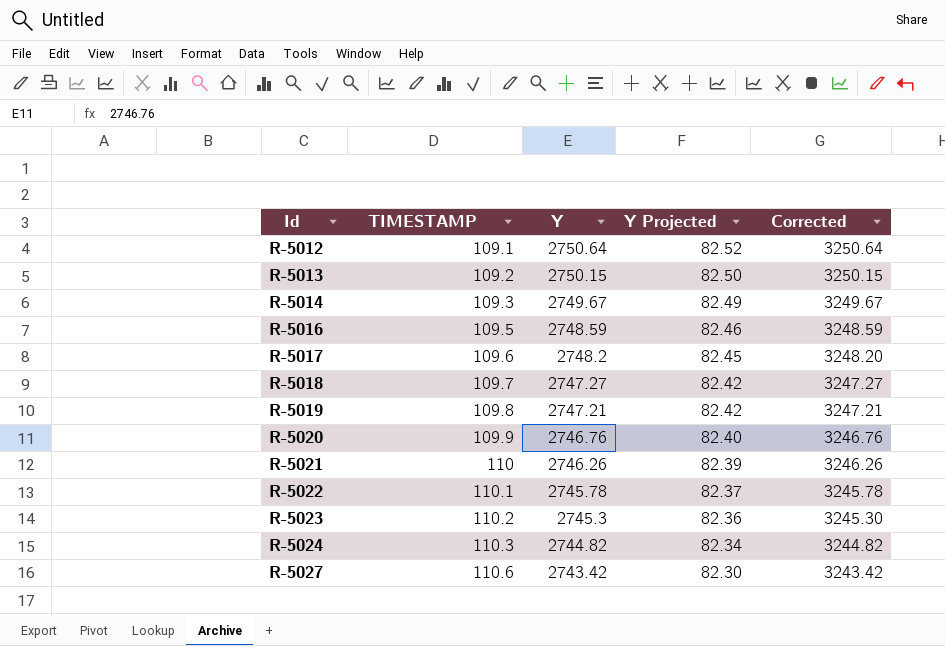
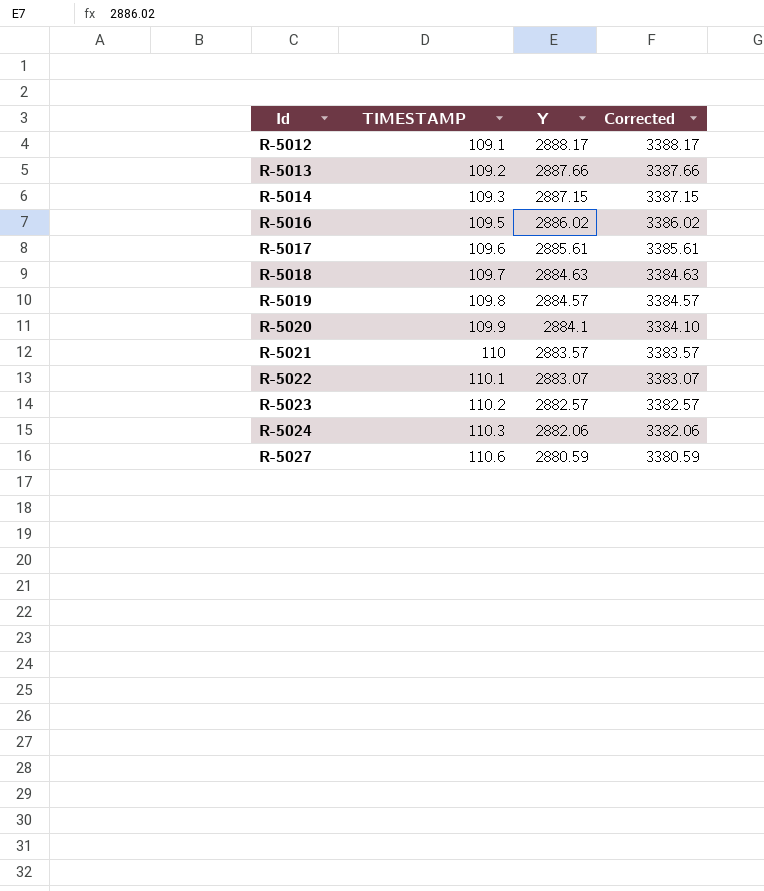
column Y Projected | formula: [Y] * 0.03 -> none
R-5012 | Y: 2750.64 -> 2888.17
R-5012 | Corrected: 3250.64 -> 3388.17
R-5013 | Y: 2750.15 -> 2887.66
R-5013 | Corrected: 3250.15 -> 3387.66
R-5014 | Y: 2749.67 -> 2887.15
R-5014 | Corrected: 3249.67 -> 3387.15
R-5016 | Y: 2748.59 -> 2886.02
R-5016 | Corrected: 3248.59 -> 3386.02
R-5017 | Y: 2748.2 -> 2885.61
R-5017 | Corrected: 3248.20 -> 3385.61
R-5018 | Y: 2747.27 -> 2884.63
R-5018 | Corrected: 3247.27 -> 3384.63
R-5019 | Y: 2747.21 -> 2884.57
R-5019 | Corrected: 3247.21 -> 3384.57
R-5020 | Y: 2746.76 -> 2884.1
R-5020 | Corrected: 3246.76 -> 3384.10
R-5021 | Y: 2746.26 -> 2883.57
R-5021 | Corrected: 3246.26 -> 3383.57
R-5022 | Y: 2745.78 -> 2883.07
R-5022 | Corrected: 3245.78 -> 3383.07
R-5023 | Y: 2745.3 -> 2882.57
R-5023 | Corrected: 3245.30 -> 3382.57
R-5024 | Y: 2744.82 -> 2882.06
R-5024 | Corrected: 3244.82 -> 3382.06
R-5027 | Y: 2743.42 -> 2880.59
R-5027 | Corrected: 3243.42 -> 3380.59

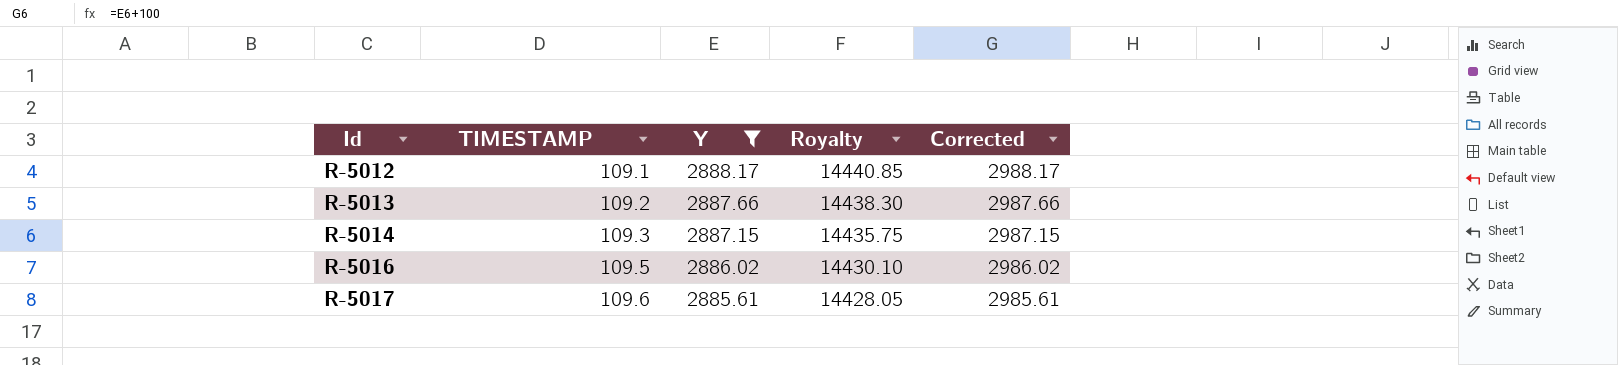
filter: none -> Y >= 2885.61
column Royalty | formula: none -> [Y] * 5
column Corrected | formula: [Y] + 500 -> [Y] + 100

